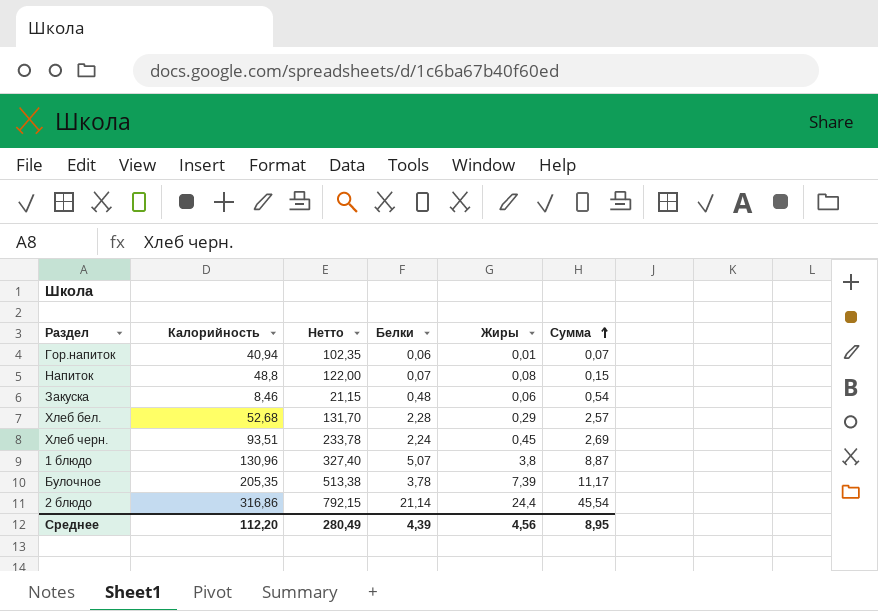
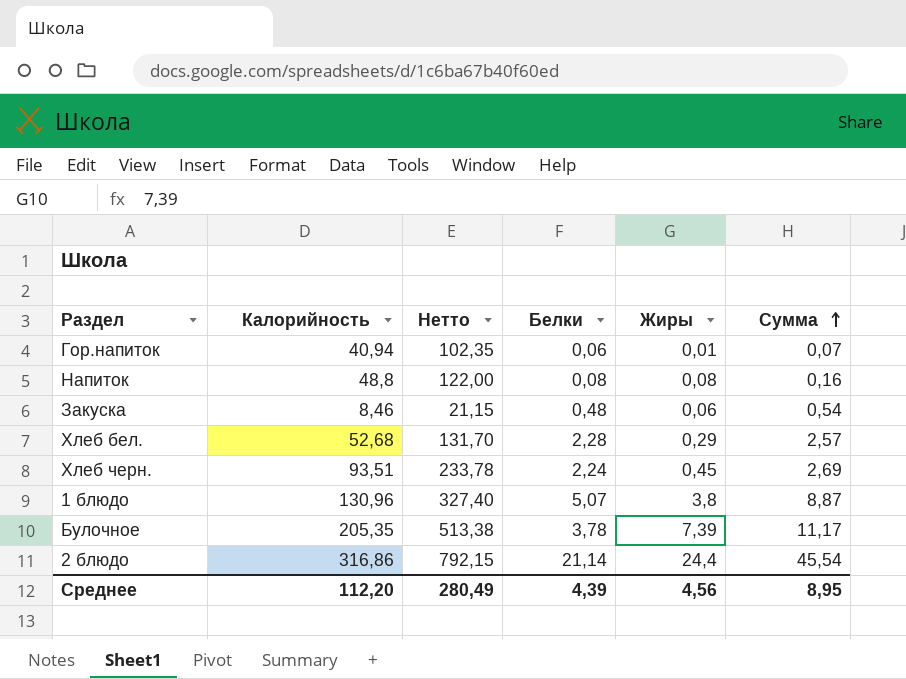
Напиток | Белки: 0,07 -> 0,08
Напиток | Сумма: 0,15 -> 0,16

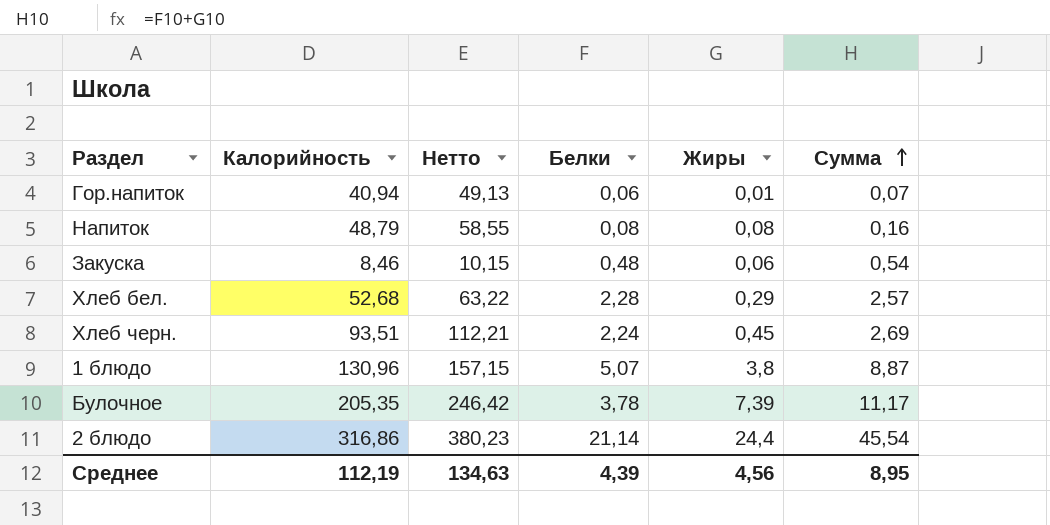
column Нетто | formula: [Калорийность] * 2,5 -> [Калорийность] * 1,2
Напиток | Калорийность: 48,8 -> 48,79
Среднее | Калорийность: 112,20 -> 112,19
Среднее | Нетто: 280,49 -> 134,63

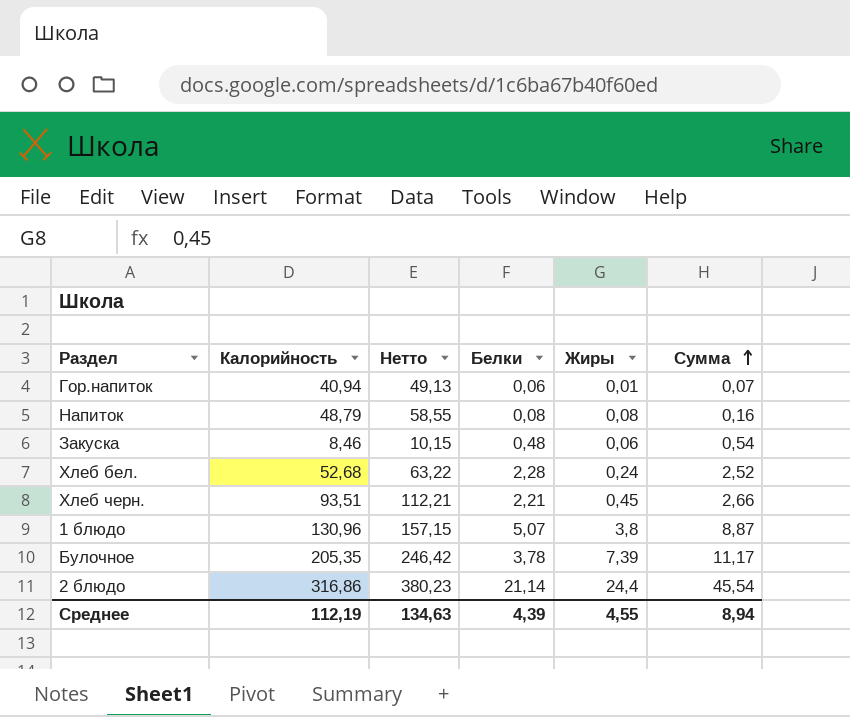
Хлеб бел. | Жиры: 0,29 -> 0,24
Хлеб бел. | Сумма: 2,57 -> 2,52
Хлеб черн. | Белки: 2,24 -> 2,21
Хлеб черн. | Сумма: 2,69 -> 2,66
Среднее | Жиры: 4,56 -> 4,55
Среднее | Сумма: 8,95 -> 8,94

